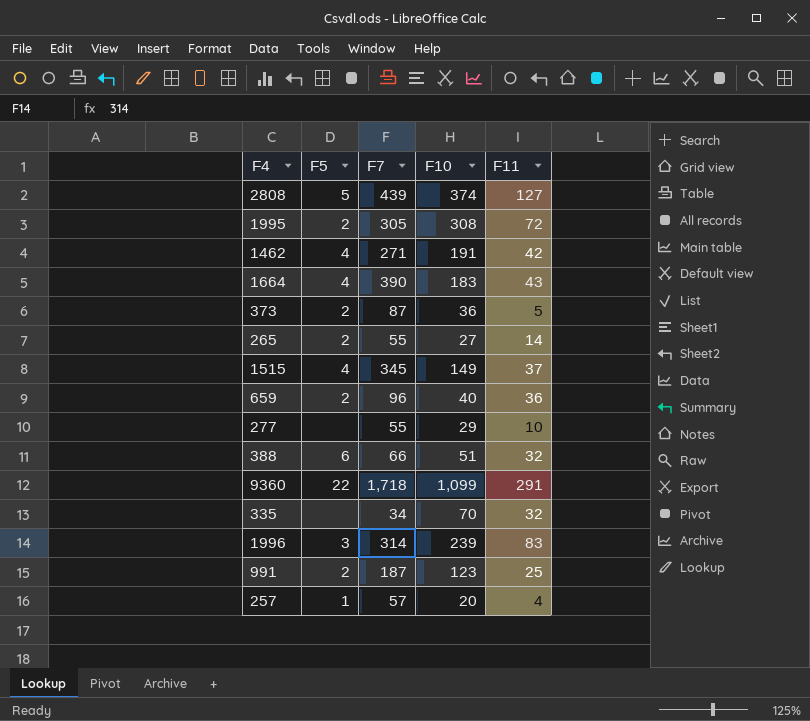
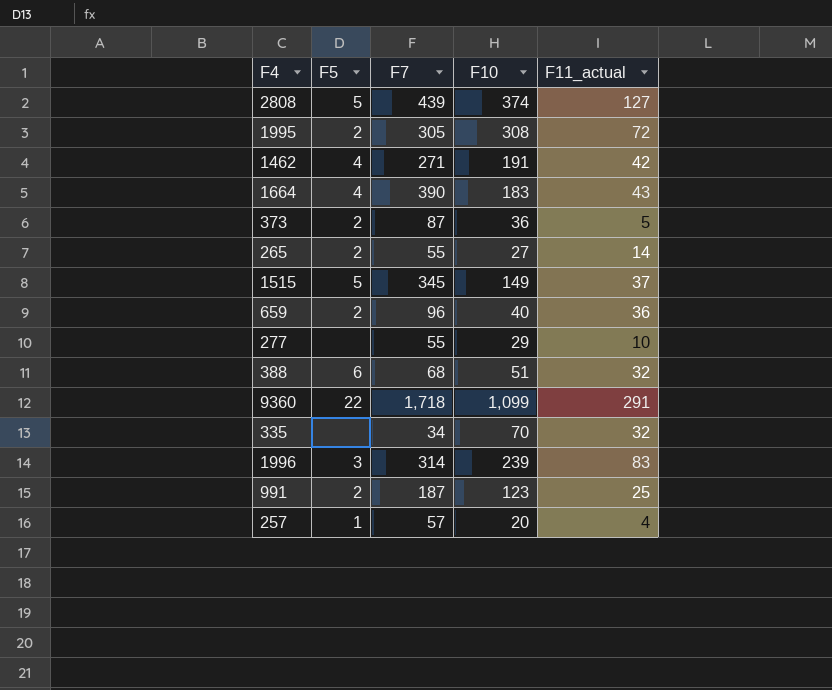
column name: F11 -> F11_actual
1515 | F5: 4 -> 5
388 | F7: 66 -> 68

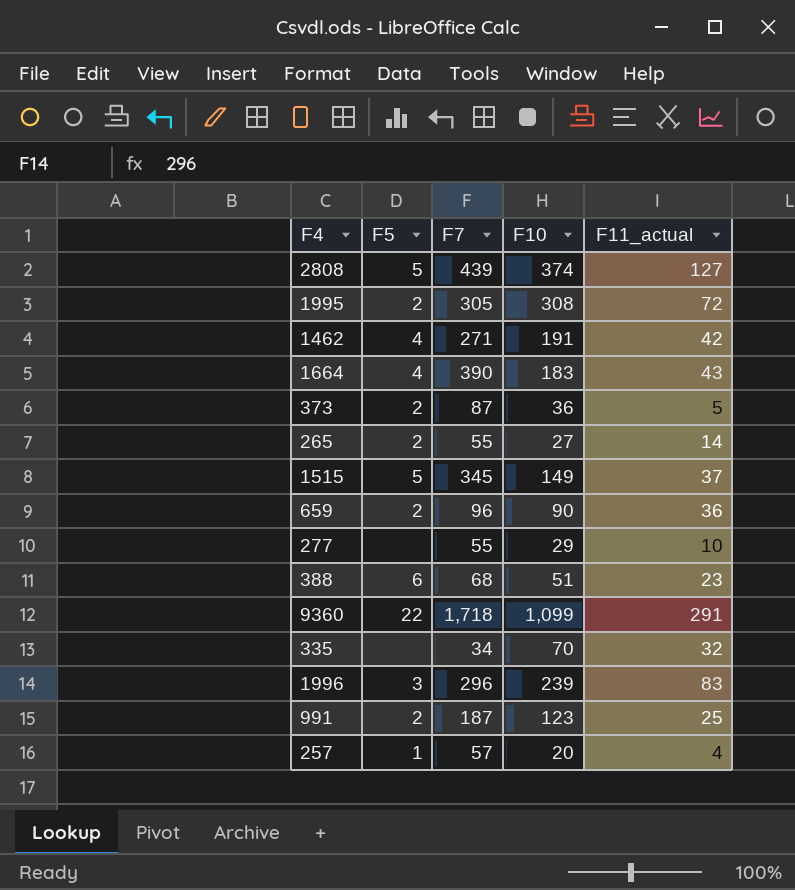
659 | F10: 40 -> 90
388 | F11_actual: 32 -> 23
1996 | F7: 314 -> 296

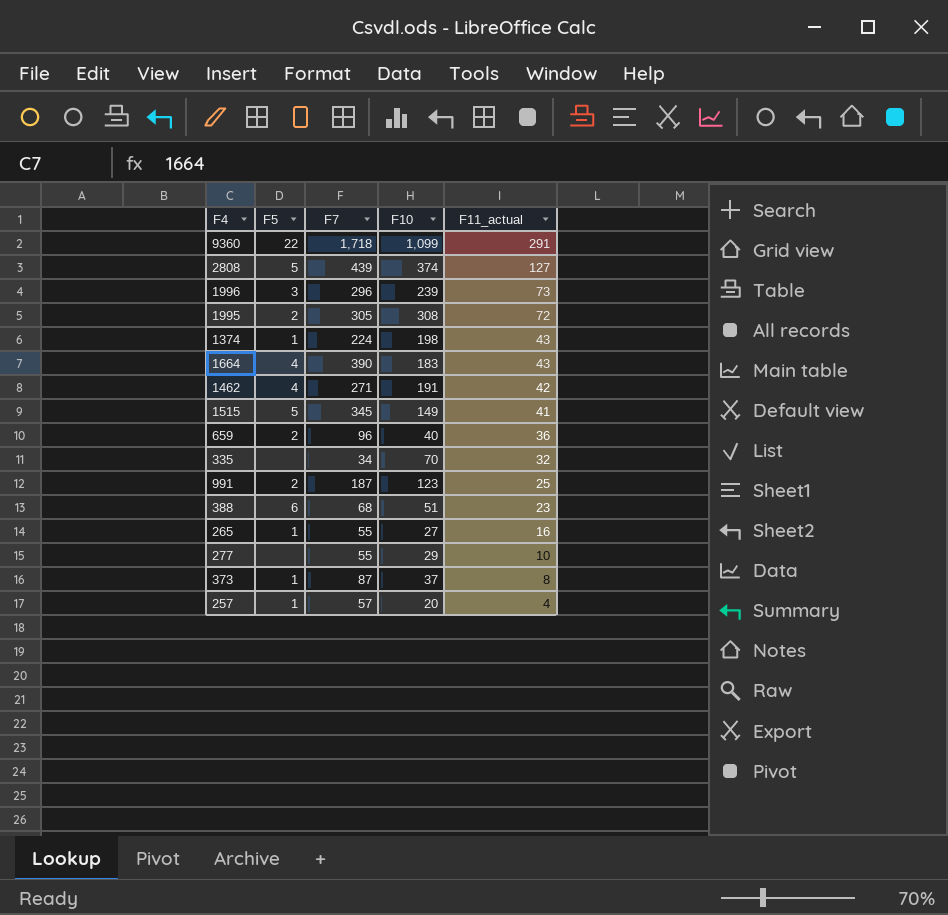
row order: none -> F11_actual descending
1996 | F11_actual: 83 -> 73
row 1374: none -> 1 | 224 | 198 | 43
1515 | F11_actual: 37 -> 41
659 | F10: 90 -> 40
265 | F5: 2 -> 1
265 | F11_actual: 14 -> 16
373 | F5: 2 -> 1
373 | F10: 36 -> 37
373 | F11_actual: 5 -> 8

